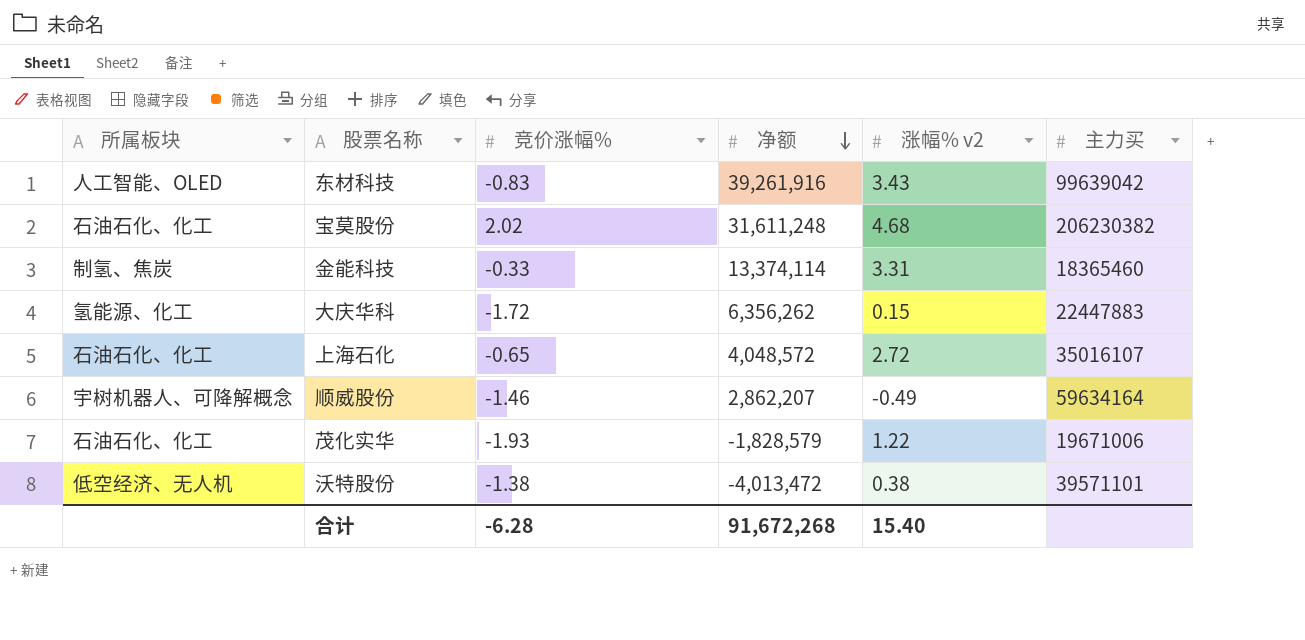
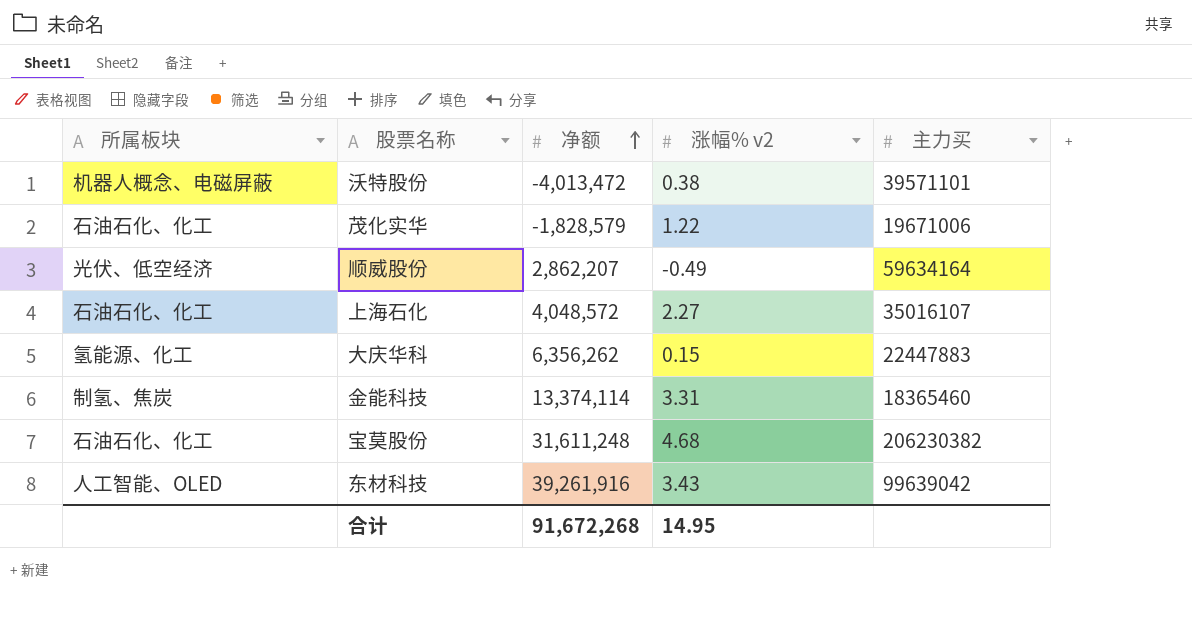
row order: 净额 descending -> 净额 ascending
column 竞价涨幅% | position: 3 -> none
沃特股份 | 所属板块: 低空经济、无人机 -> 机器人概念、电磁屏蔽
顺威股份 | 所属板块: 宇树机器人、可降解概念 -> 光伏、低空经济
上海石化 | 涨幅% v2: 2.72 -> 2.27
合计 | 涨幅% v2: 15.40 -> 14.95

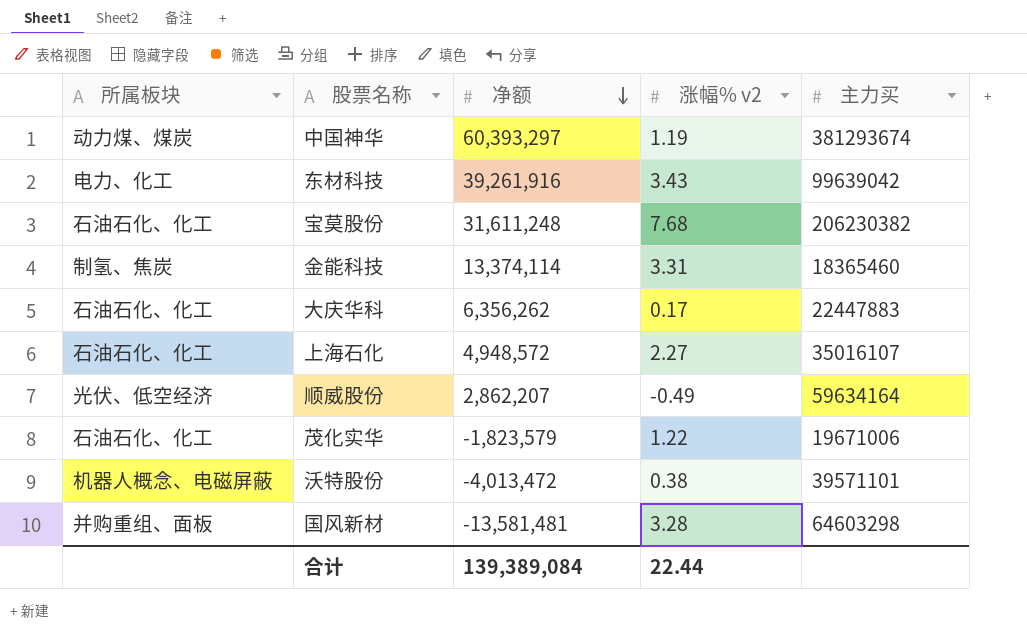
row order: 净额 ascending -> 净额 descending
row 中国神华: none -> 动力煤、煤炭 | 60,393,297 | 1.19 | 381293674
东材科技 | 所属板块: 人工智能、OLED -> 电力、化工
宝莫股份 | 涨幅% v2: 4.68 -> 7.68
大庆华科 | 所属板块: 氢能源、化工 -> 石油石化、化工
大庆华科 | 涨幅% v2: 0.15 -> 0.17
上海石化 | 净额: 4,048,572 -> 4,948,572
茂化实华 | 净额: -1,828,579 -> -1,823,579
row 国风新材: none -> 并购重组、面板 | -13,581,481 | 3.28 | 64603298
合计 | 净额: 91,672,268 -> 139,389,084
合计 | 涨幅% v2: 14.95 -> 22.44

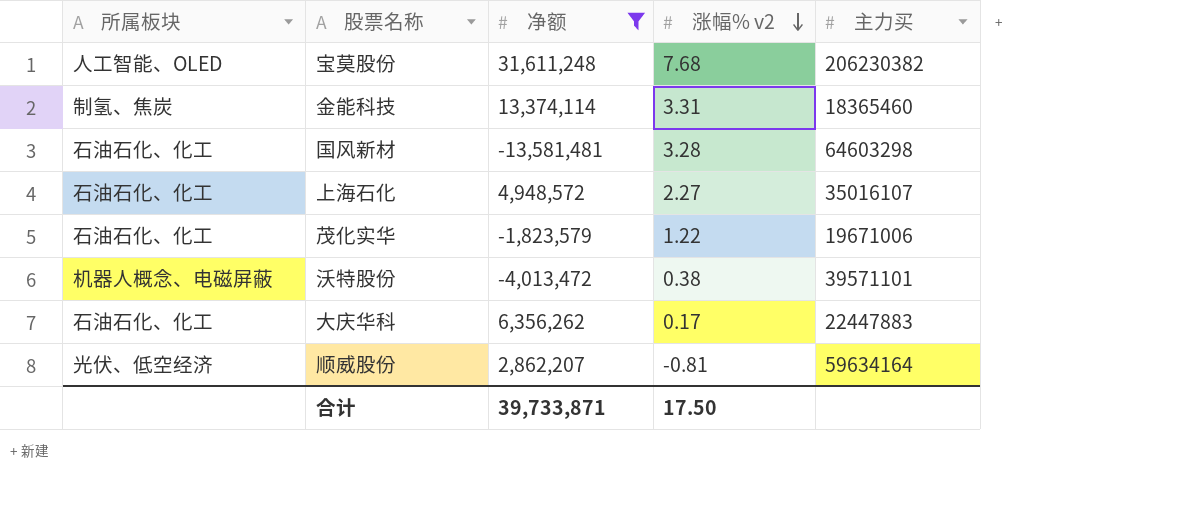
filter: none -> 净额 <= 31,611,248
row order: 净额 descending -> 涨幅% v2 descending
宝莫股份 | 所属板块: 石油石化、化工 -> 人工智能、OLED
国风新材 | 所属板块: 并购重组、面板 -> 石油石化、化工
顺威股份 | 涨幅% v2: -0.49 -> -0.81
合计 | 净额: 139,389,084 -> 39,733,871
合计 | 涨幅% v2: 22.44 -> 17.50

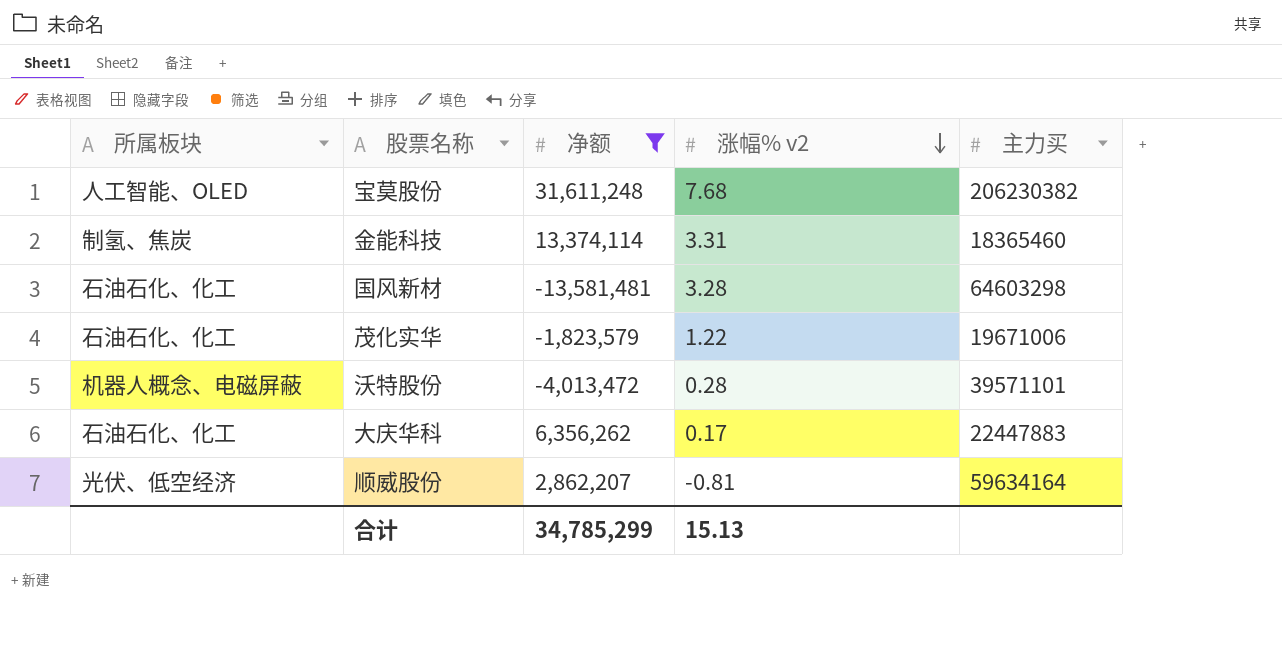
row 上海石化: 石油石化、化工 | 4,948,572 | 2.27 | 35016107 -> none
沃特股份 | 涨幅% v2: 0.38 -> 0.28
合计 | 净额: 39,733,871 -> 34,785,299
合计 | 涨幅% v2: 17.50 -> 15.13

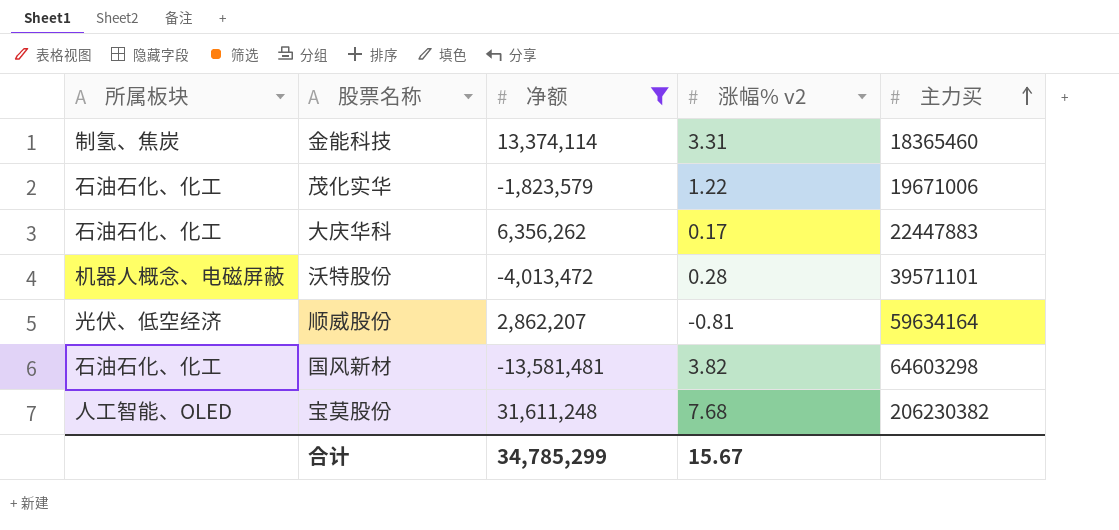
row order: 涨幅% v2 descending -> 主力买 ascending
国风新材 | 涨幅% v2: 3.28 -> 3.82
合计 | 涨幅% v2: 15.13 -> 15.67

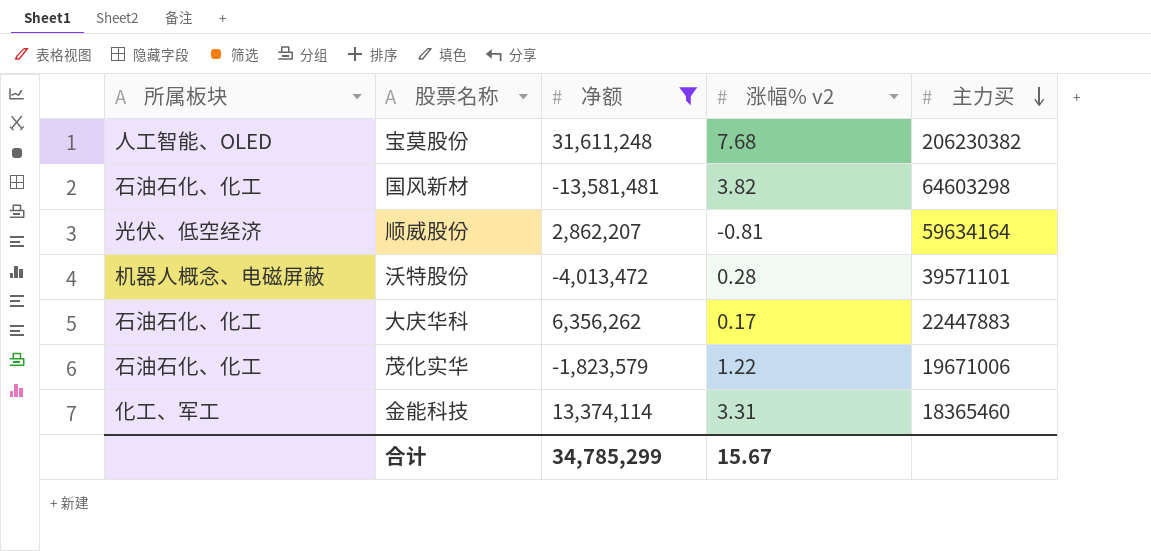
row order: 主力买 ascending -> 主力买 descending
金能科技 | 所属板块: 制氢、焦炭 -> 化工、军工

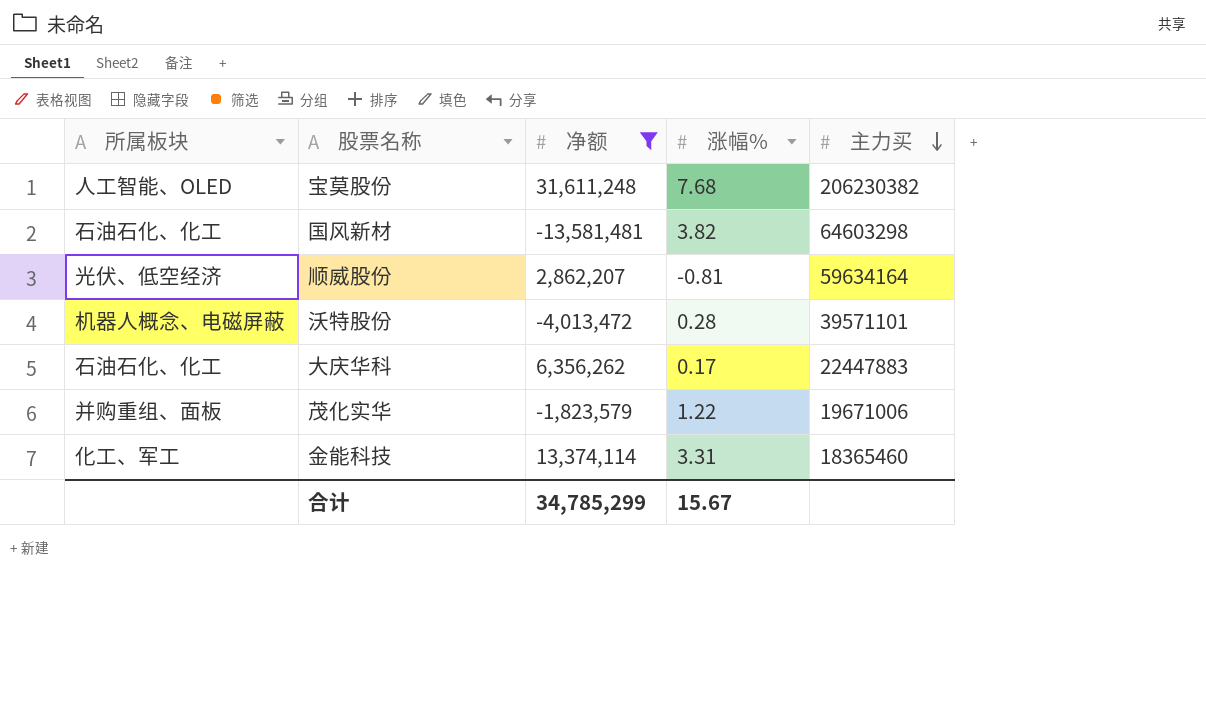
column name: 涨幅% v2 -> 涨幅%
茂化实华 | 所属板块: 石油石化、化工 -> 并购重组、面板

